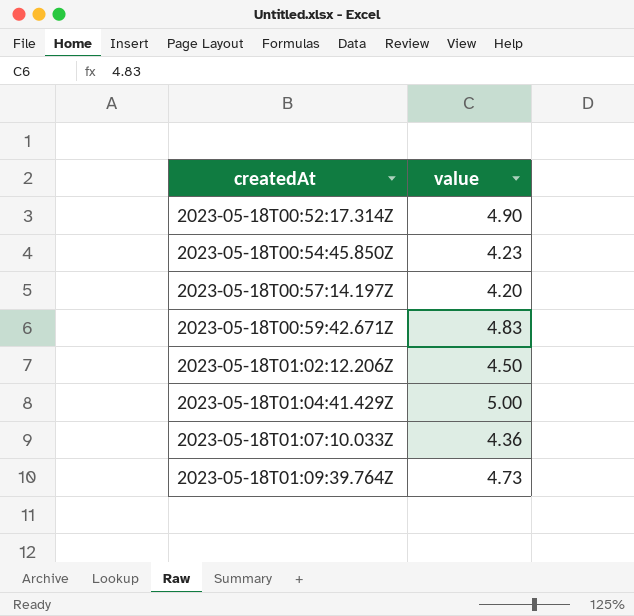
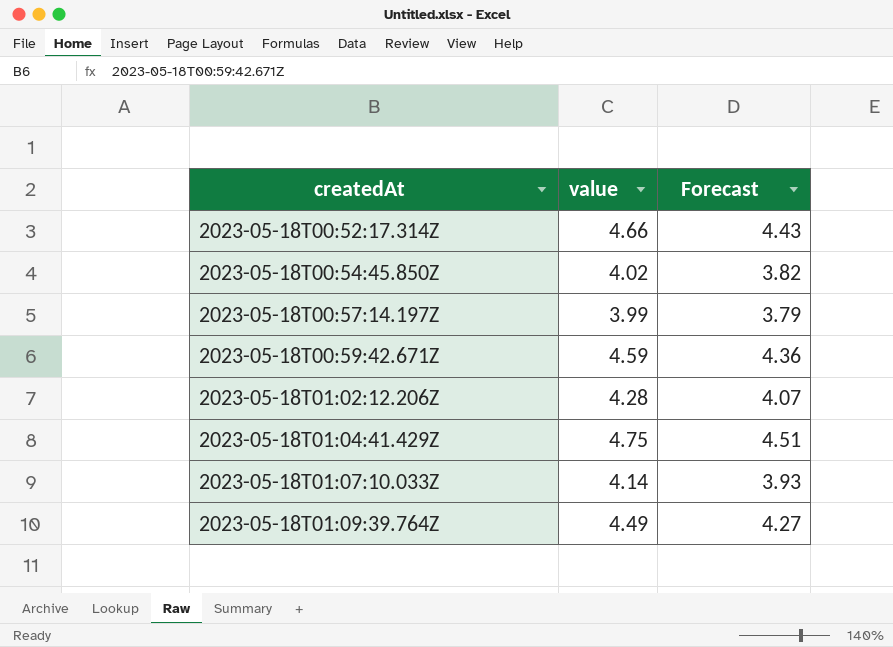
column Forecast | formula: none -> [value] * 0.95
2023-05-18T00:52:17.314Z | value: 4.90 -> 4.66
2023-05-18T00:54:45.850Z | value: 4.23 -> 4.02
2023-05-18T00:57:14.197Z | value: 4.20 -> 3.99
2023-05-18T00:59:42.671Z | value: 4.83 -> 4.59
2023-05-18T01:02:12.206Z | value: 4.50 -> 4.28
2023-05-18T01:04:41.429Z | value: 5.00 -> 4.75
2023-05-18T01:07:10.033Z | value: 4.36 -> 4.14
2023-05-18T01:09:39.764Z | value: 4.73 -> 4.49

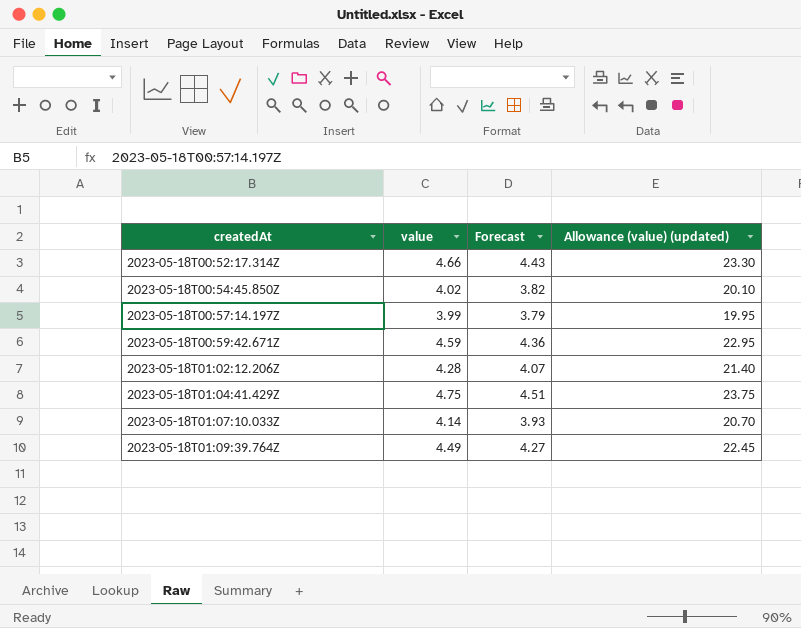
column Allowance (value) (updated) | formula: none -> [value] * 5

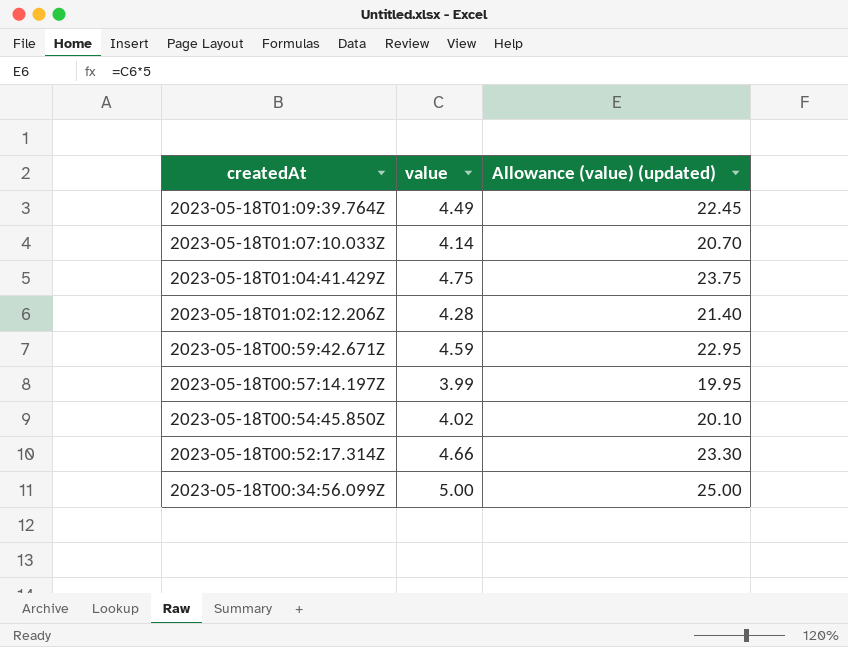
row order: createdAt ascending -> createdAt descending
column Forecast | formula: [value] * 0.95 -> none
row 2023-05-18T00:34:56.099Z: none -> 5.00 | 25.00

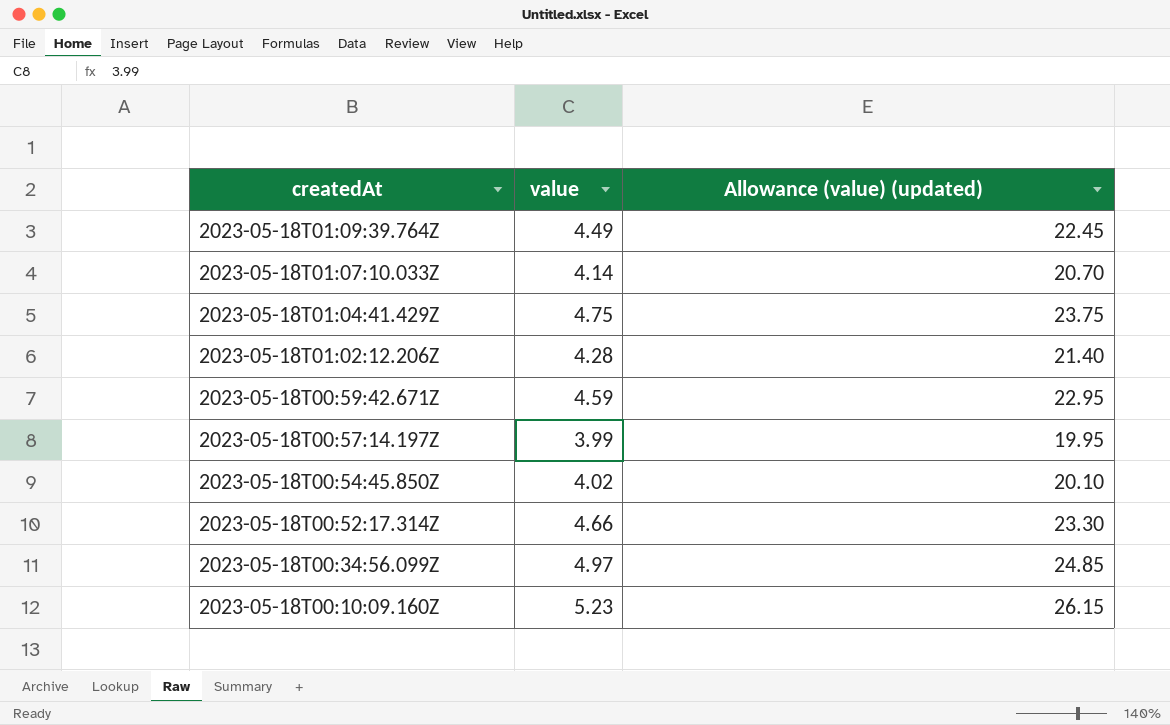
2023-05-18T00:34:56.099Z | value: 5.00 -> 4.97
2023-05-18T00:34:56.099Z | Allowance (value) (updated): 25.00 -> 24.85
row 2023-05-18T00:10:09.160Z: none -> 5.23 | 26.15

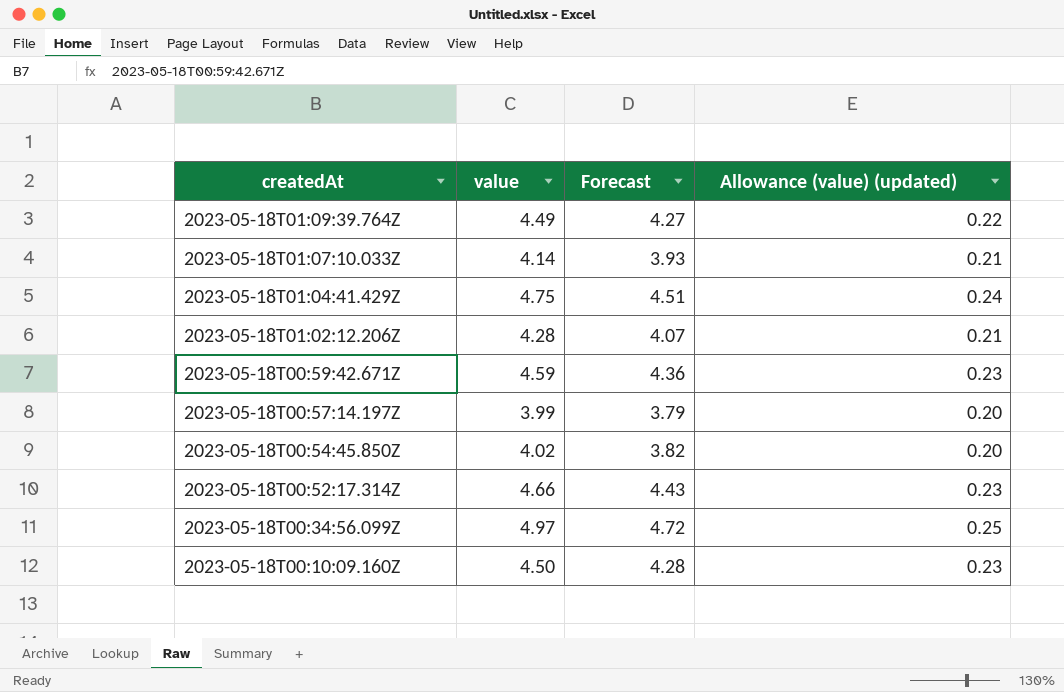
column Forecast | formula: none -> [value] * 0.95
column Allowance (value) (updated) | formula: [value] * 5 -> [value] * 0.05
2023-05-18T00:10:09.160Z | value: 5.23 -> 4.50

